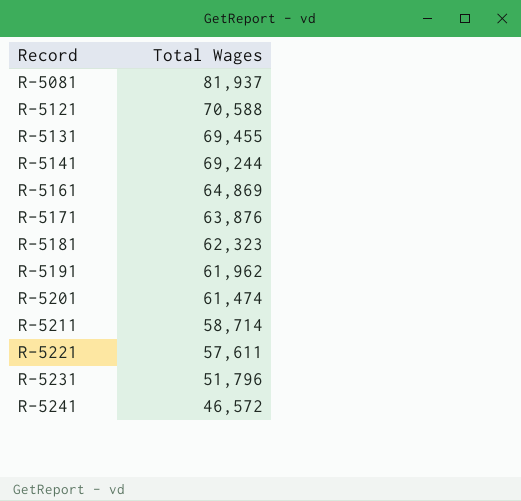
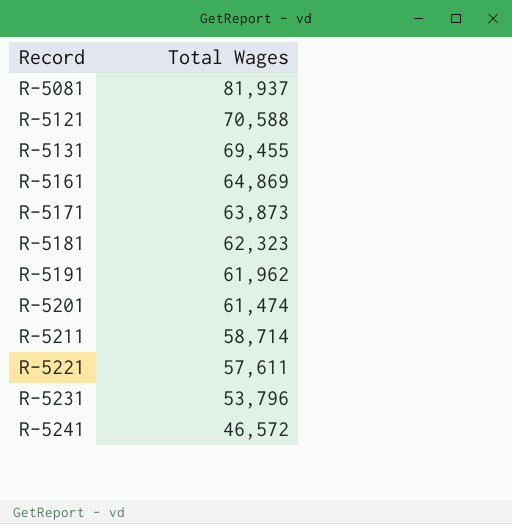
row R-5141: 69,244 -> none
R-5171 | Total Wages: 63,876 -> 63,873
R-5231 | Total Wages: 51,796 -> 53,796

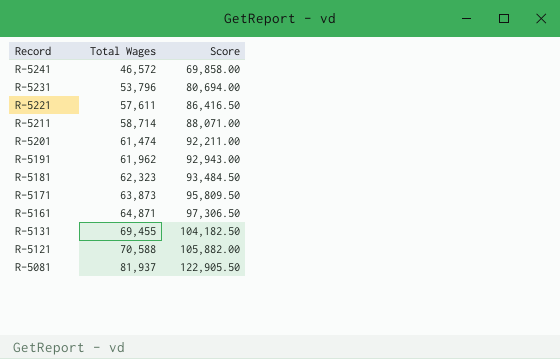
row order: Record ascending -> Record descending
column Score | formula: none -> [Total Wages] * 1.5
R-5161 | Total Wages: 64,869 -> 64,871

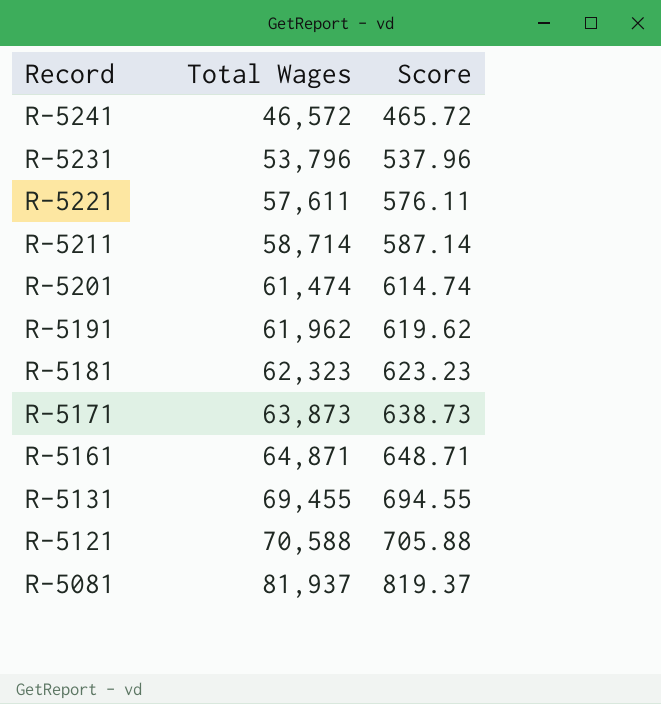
column Score | formula: [Total Wages] * 1.5 -> [Total Wages] * 0.01

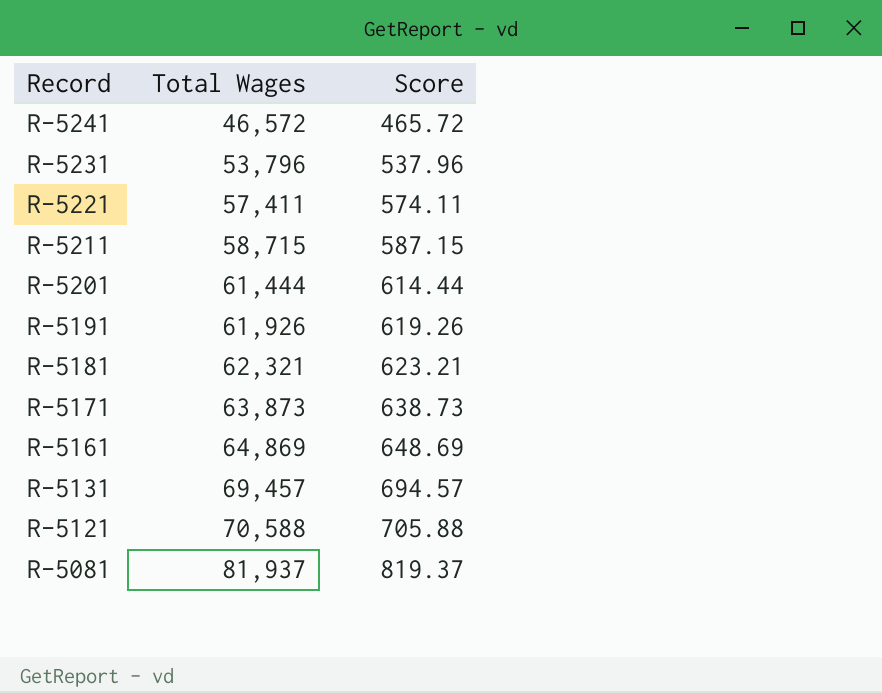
R-5221 | Total Wages: 57,611 -> 57,411
R-5221 | Score: 576.11 -> 574.11
R-5211 | Total Wages: 58,714 -> 58,715
R-5211 | Score: 587.14 -> 587.15
R-5201 | Total Wages: 61,474 -> 61,444
R-5201 | Score: 614.74 -> 614.44
R-5191 | Total Wages: 61,962 -> 61,926
R-5191 | Score: 619.62 -> 619.26
R-5181 | Total Wages: 62,323 -> 62,321
R-5181 | Score: 623.23 -> 623.21
R-5161 | Total Wages: 64,871 -> 64,869
R-5161 | Score: 648.71 -> 648.69
R-5131 | Total Wages: 69,455 -> 69,457
R-5131 | Score: 694.55 -> 694.57

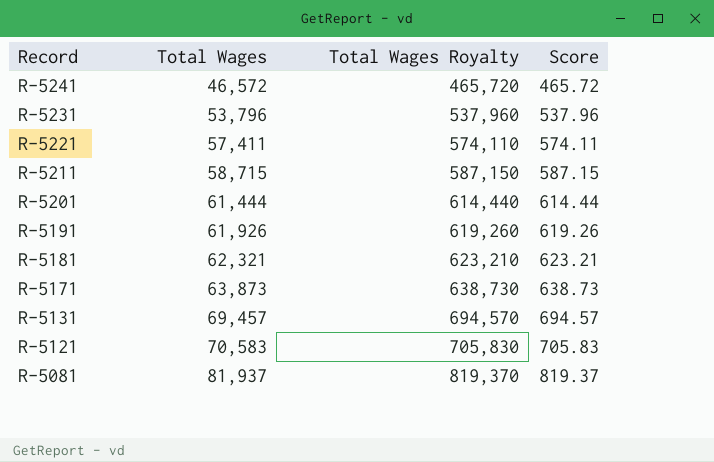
column Total Wages Royalty | formula: none -> [Total Wages] * 10
row R-5161: 64,869 | 648.69 -> none
R-5121 | Total Wages: 70,588 -> 70,583
R-5121 | Score: 705.88 -> 705.83

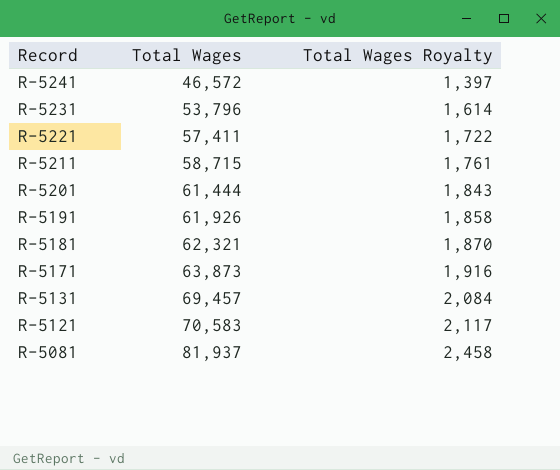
column Score | formula: [Total Wages] * 0.01 -> none
column Total Wages Royalty | formula: [Total Wages] * 10 -> [Total Wages] * 0.03

